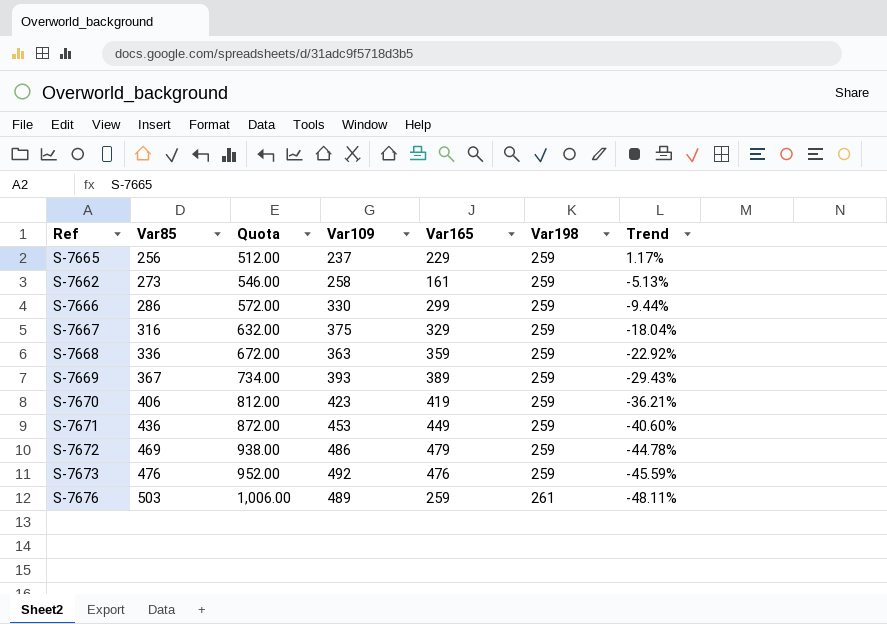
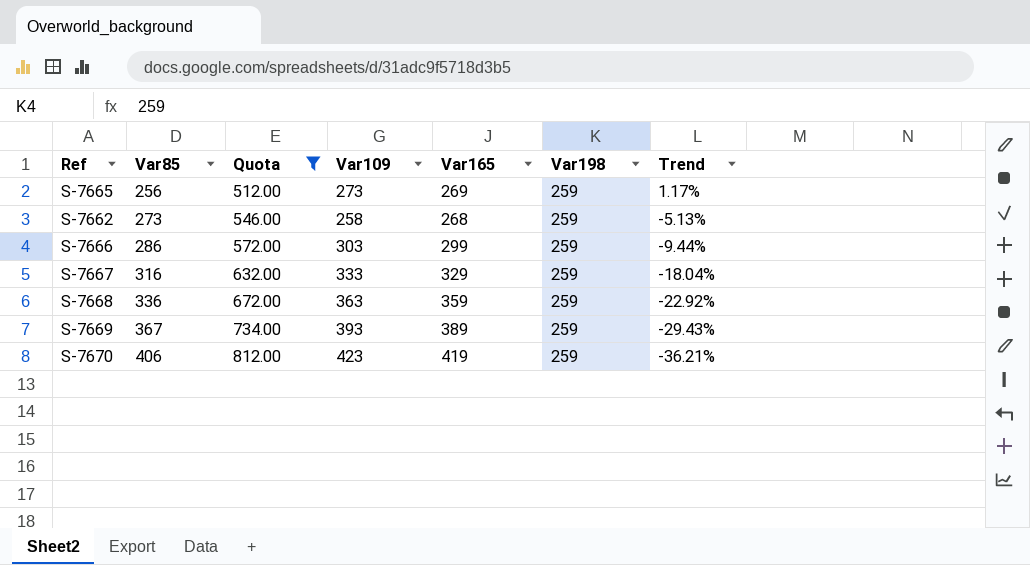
filter: none -> Quota <= 812.00
S-7665 | Var109: 237 -> 273
S-7665 | Var165: 229 -> 269
S-7662 | Var165: 161 -> 268
S-7666 | Var109: 330 -> 303
S-7667 | Var109: 375 -> 333

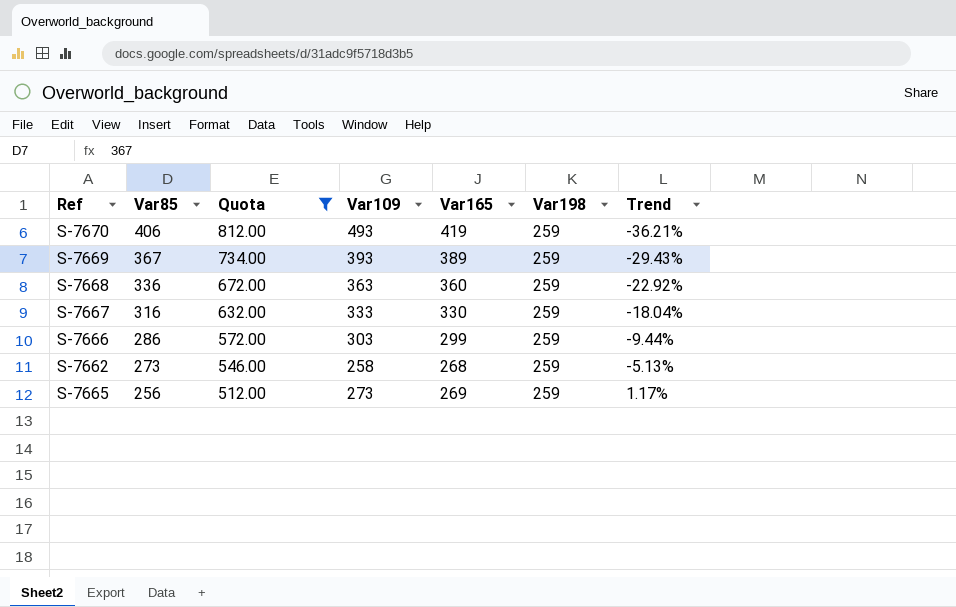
row order: Var85 ascending -> Var85 descending
S-7670 | Var109: 423 -> 493
S-7668 | Var165: 359 -> 360
S-7667 | Var165: 329 -> 330

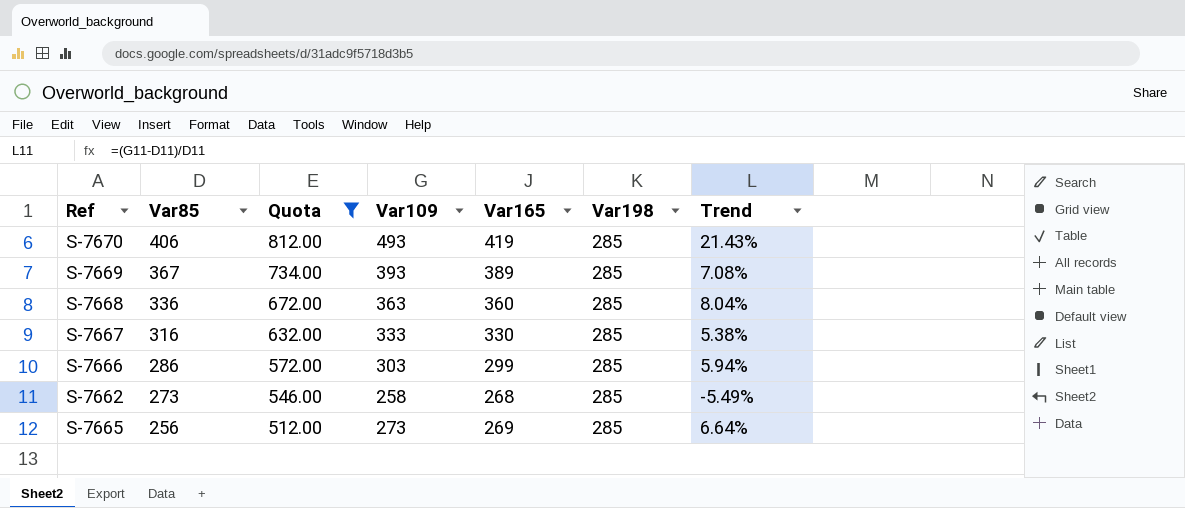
column Trend | formula: ([Var198] - [Var85]) / [Var85] -> ([Var109] - [Var85]) / [Var85]
S-7670 | Var198: 259 -> 285
S-7669 | Var198: 259 -> 285
S-7668 | Var198: 259 -> 285
S-7667 | Var198: 259 -> 285
S-7666 | Var198: 259 -> 285
S-7662 | Var198: 259 -> 285
S-7665 | Var198: 259 -> 285

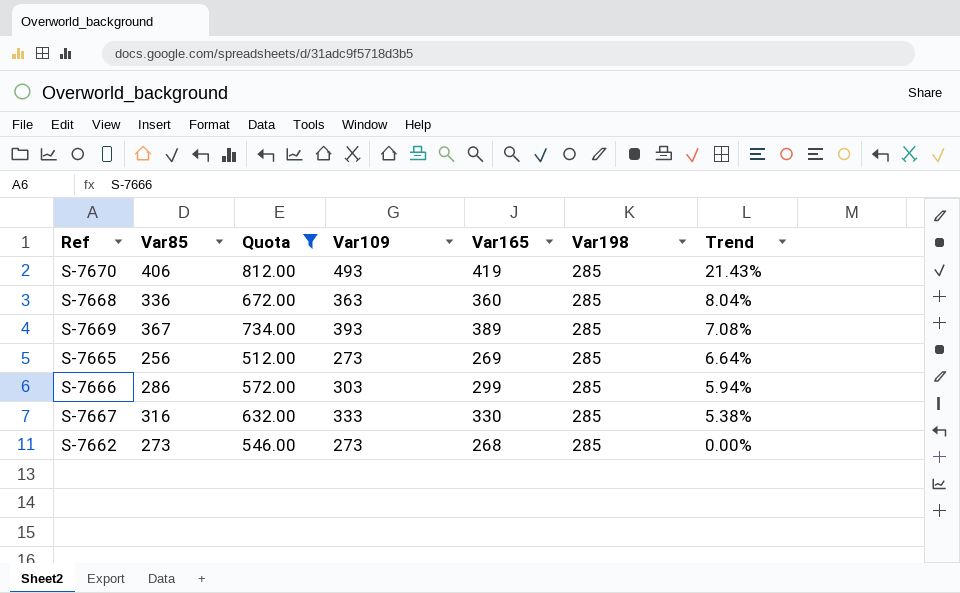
row order: Var85 descending -> Trend descending
S-7662 | Var109: 258 -> 273
S-7662 | Trend: -5.49% -> 0.00%

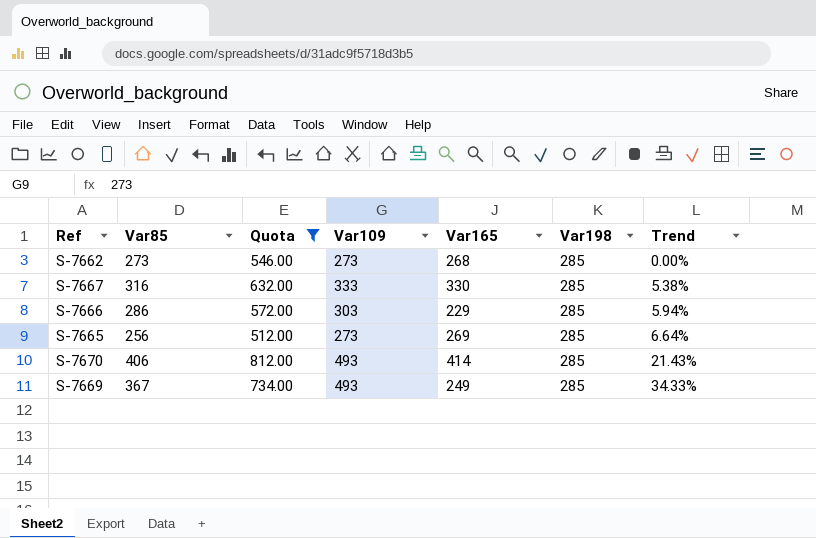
row order: Trend descending -> Trend ascending
row S-7668: 336 | 672.00 | 363 | 360 | 285 | 8.04% -> none
S-7666 | Var165: 299 -> 229
S-7670 | Var165: 419 -> 414
S-7669 | Var109: 393 -> 493
S-7669 | Var165: 389 -> 249
S-7669 | Trend: 7.08% -> 34.33%

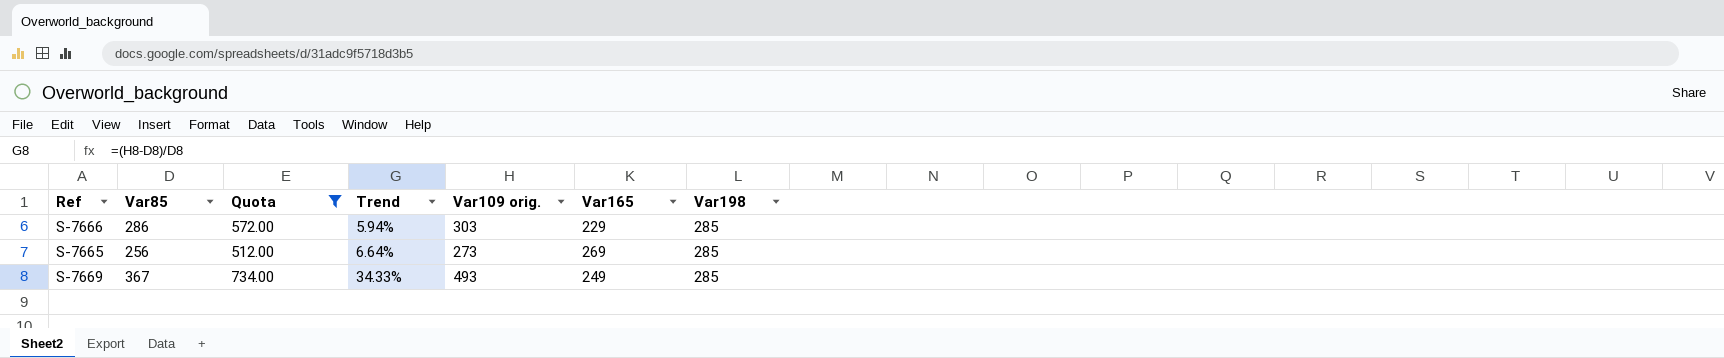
column Trend | position: 7 -> 4
column name: Var109 -> Var109 orig.
row S-7662: 273 | 546.00 | 273 | 268 | 285 | 0.00% -> none
row S-7667: 316 | 632.00 | 333 | 330 | 285 | 5.38% -> none
row S-7670: 406 | 812.00 | 493 | 414 | 285 | 21.43% -> none

